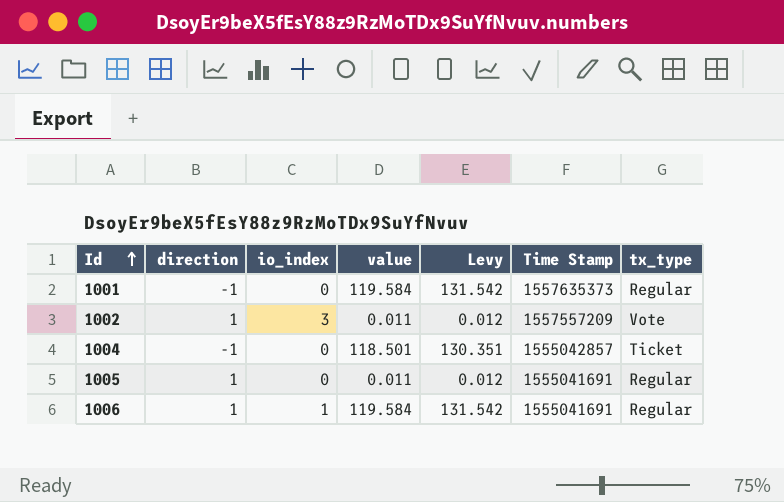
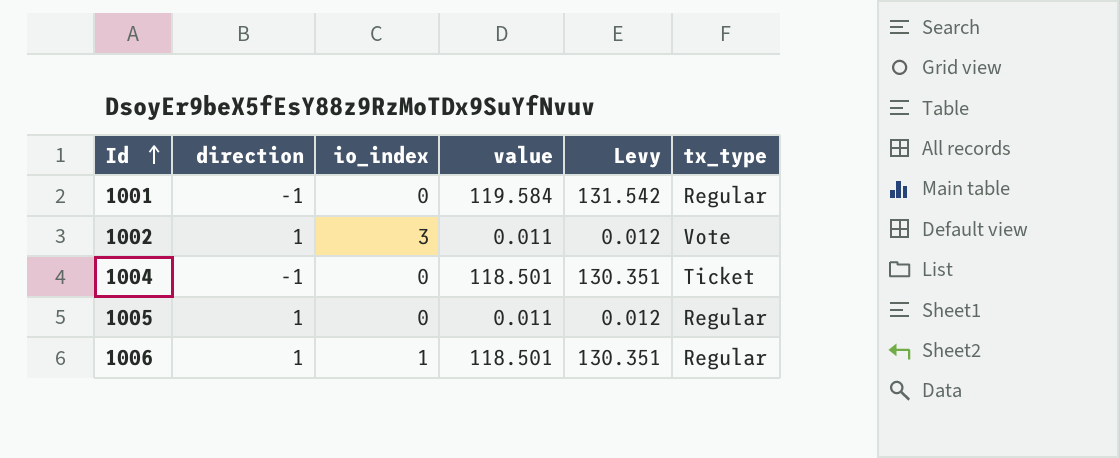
column Time Stamp | position: 6 -> none
1006 | value: 119.584 -> 118.501
1006 | Levy: 131.542 -> 130.351

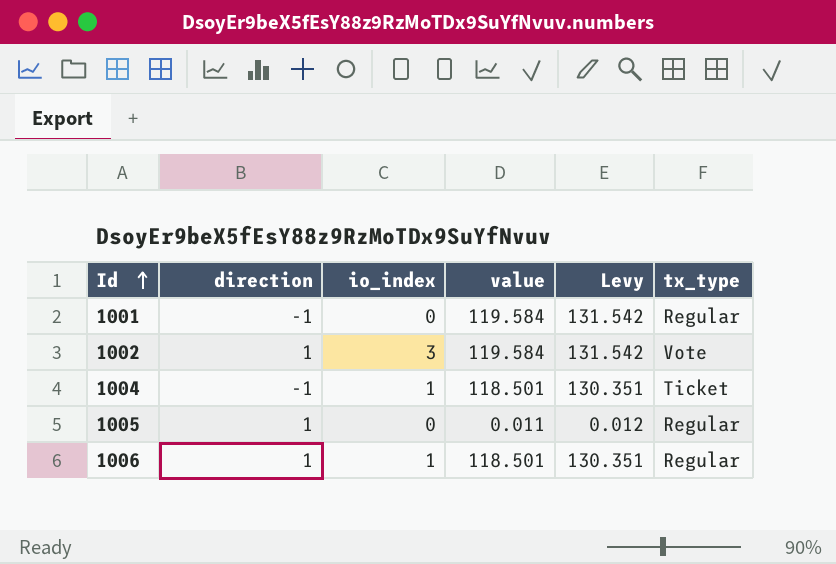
1002 | value: 0.011 -> 119.584
1002 | Levy: 0.012 -> 131.542
1004 | io_index: 0 -> 1

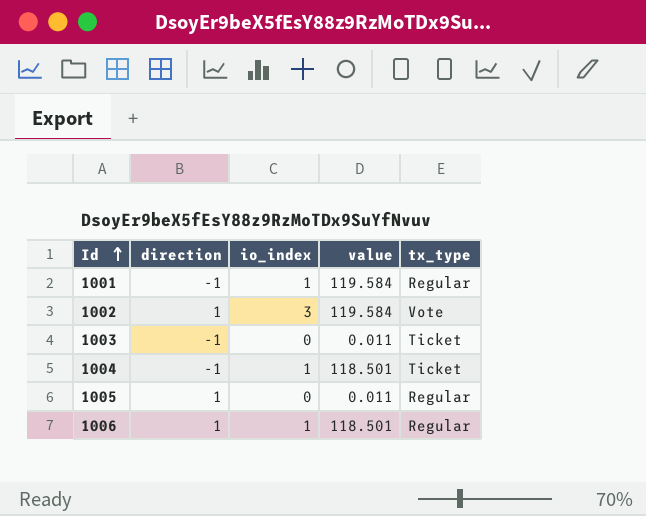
column Levy | formula: [value] * 1.1 -> none
1001 | io_index: 0 -> 1
row 1003: none -> -1 | 0 | 0.011 | Ticket

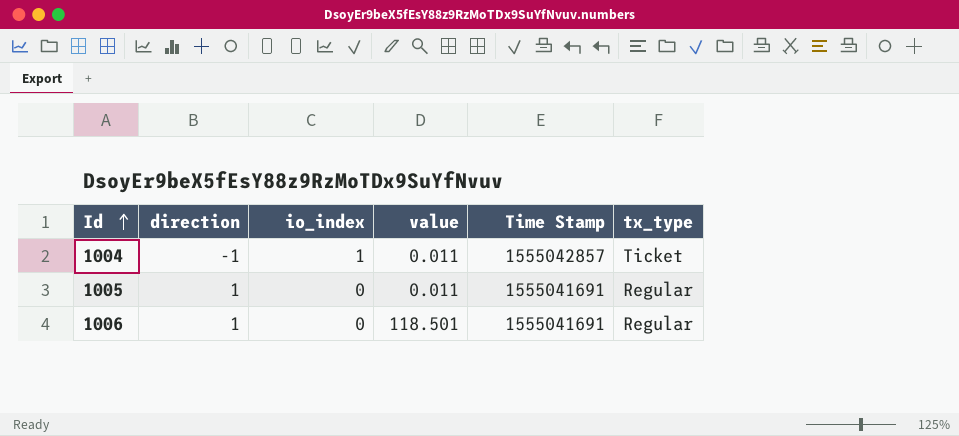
column Time Stamp | position: none -> 5
row 1001: -1 | 1 | 119.584 | Regular -> none
row 1002: 1 | 3 | 119.584 | Vote -> none
row 1003: -1 | 0 | 0.011 | Ticket -> none
1004 | value: 118.501 -> 0.011
1006 | io_index: 1 -> 0

